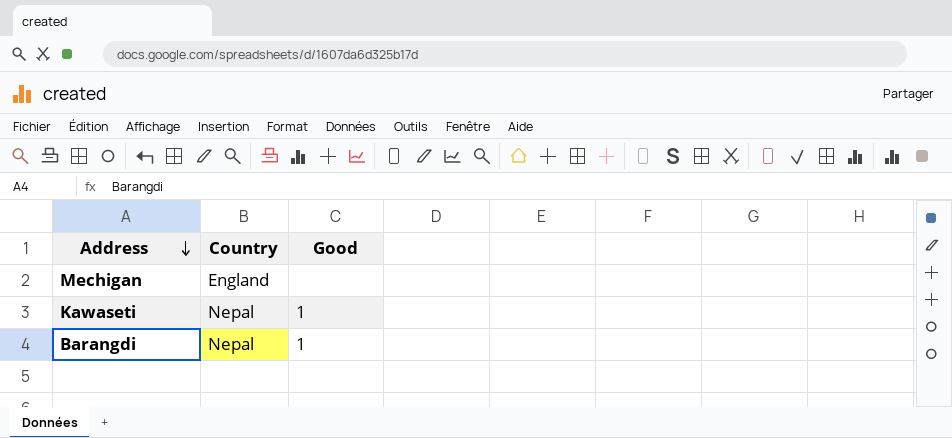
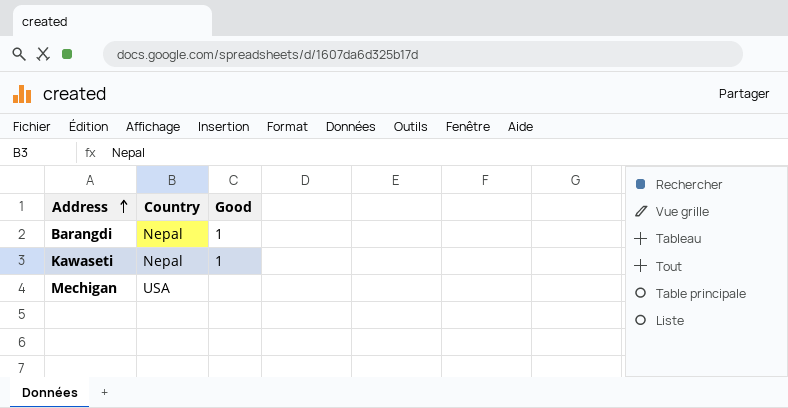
row order: Address descending -> Address ascending
Mechigan | Country: England -> USA

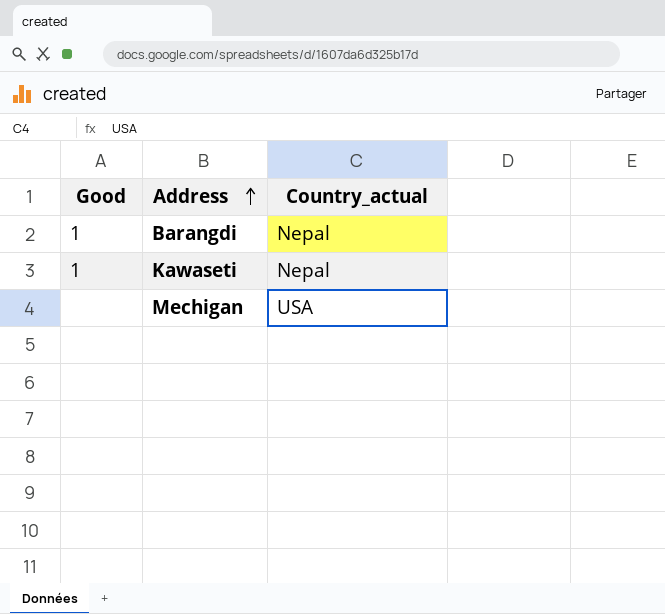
column Good | position: 3 -> 1
column name: Country -> Country_actual

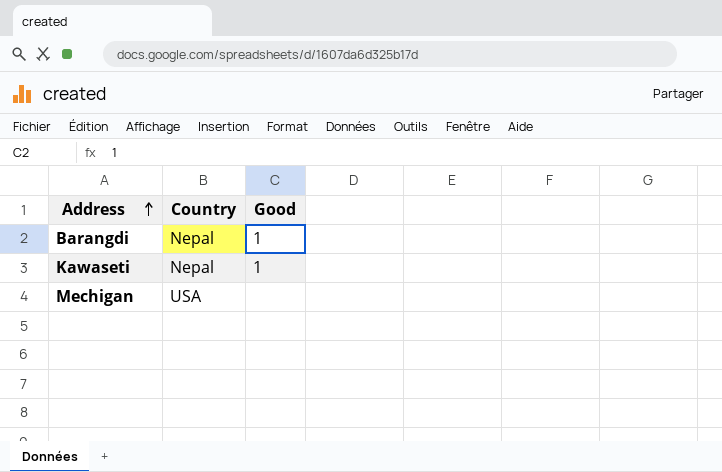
column name: Country_actual -> Country
column Good | position: 1 -> 3

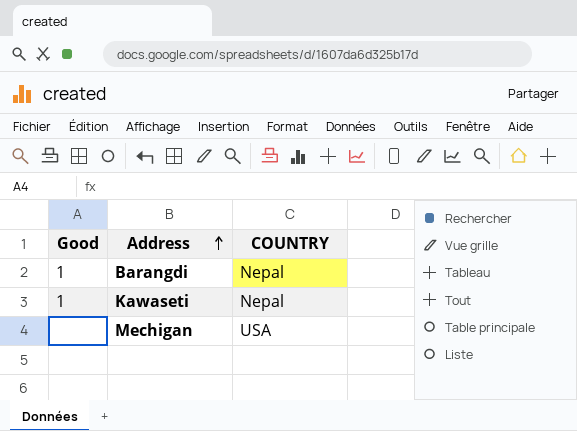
column Good | position: 3 -> 1
column name: Country -> COUNTRY

